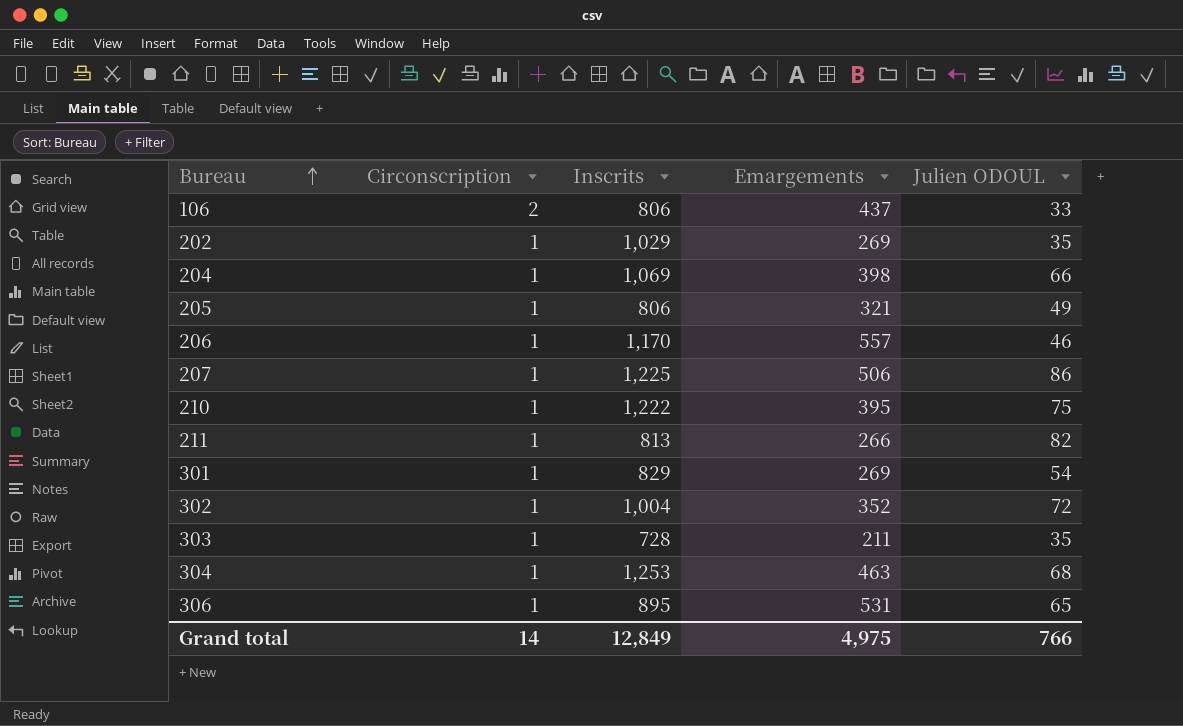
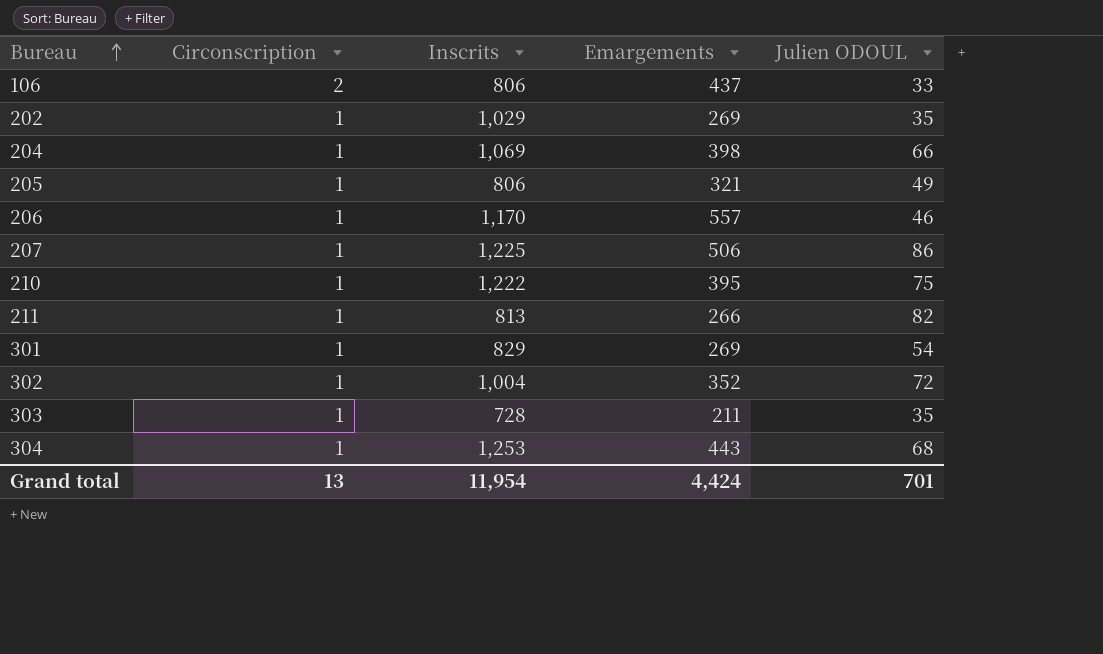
row 306: 1 | 895 | 531 | 65 -> none
304 | Emargements: 463 -> 443
Grand total | Circonscription: 14 -> 13
Grand total | Inscrits: 12,849 -> 11,954
Grand total | Emargements: 4,975 -> 4,424
Grand total | Julien ODOUL: 766 -> 701

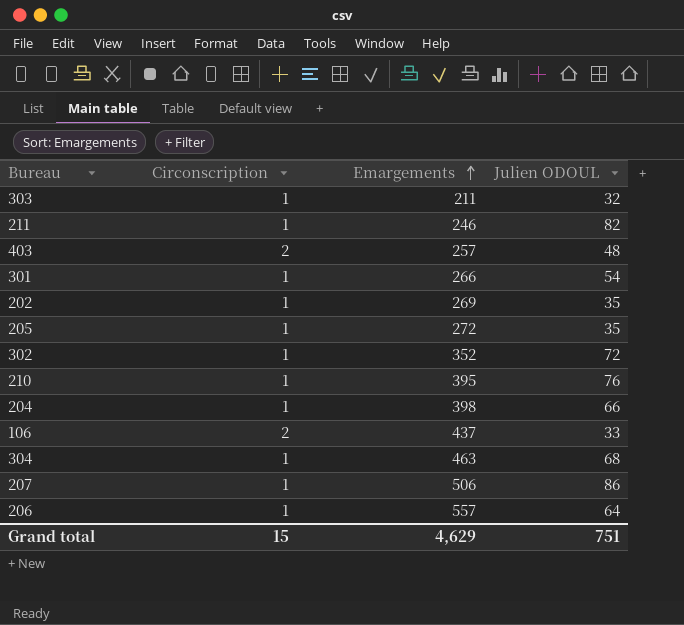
row order: Bureau ascending -> Emargements ascending
column Inscrits | position: 3 -> none
303 | Julien ODOUL: 35 -> 32
211 | Emargements: 266 -> 246
row 403: none -> 2 | 257 | 48
301 | Emargements: 269 -> 266
205 | Emargements: 321 -> 272
205 | Julien ODOUL: 49 -> 35
210 | Julien ODOUL: 75 -> 76
304 | Emargements: 443 -> 463
206 | Julien ODOUL: 46 -> 64
Grand total | Circonscription: 13 -> 15
Grand total | Emargements: 4,424 -> 4,629
Grand total | Julien ODOUL: 701 -> 751

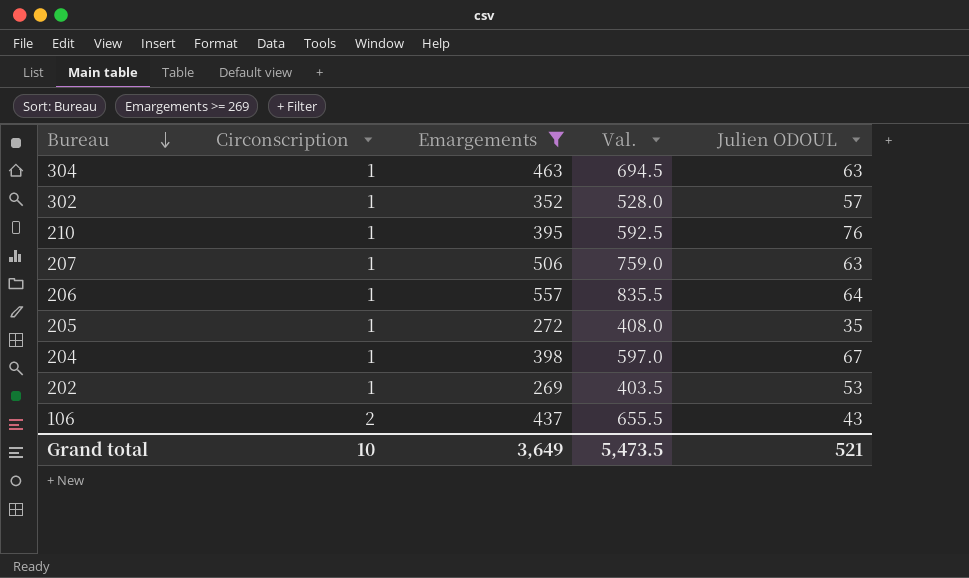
filter: none -> Emargements >= 269
row order: Emargements ascending -> Bureau descending
column Val. | formula: none -> [Emargements] * 1.5
304 | Julien ODOUL: 68 -> 63
302 | Julien ODOUL: 72 -> 57
207 | Julien ODOUL: 86 -> 63
204 | Julien ODOUL: 66 -> 67
202 | Julien ODOUL: 35 -> 53
106 | Julien ODOUL: 33 -> 43
Grand total | Circonscription: 15 -> 10
Grand total | Emargements: 4,629 -> 3,649
Grand total | Julien ODOUL: 751 -> 521

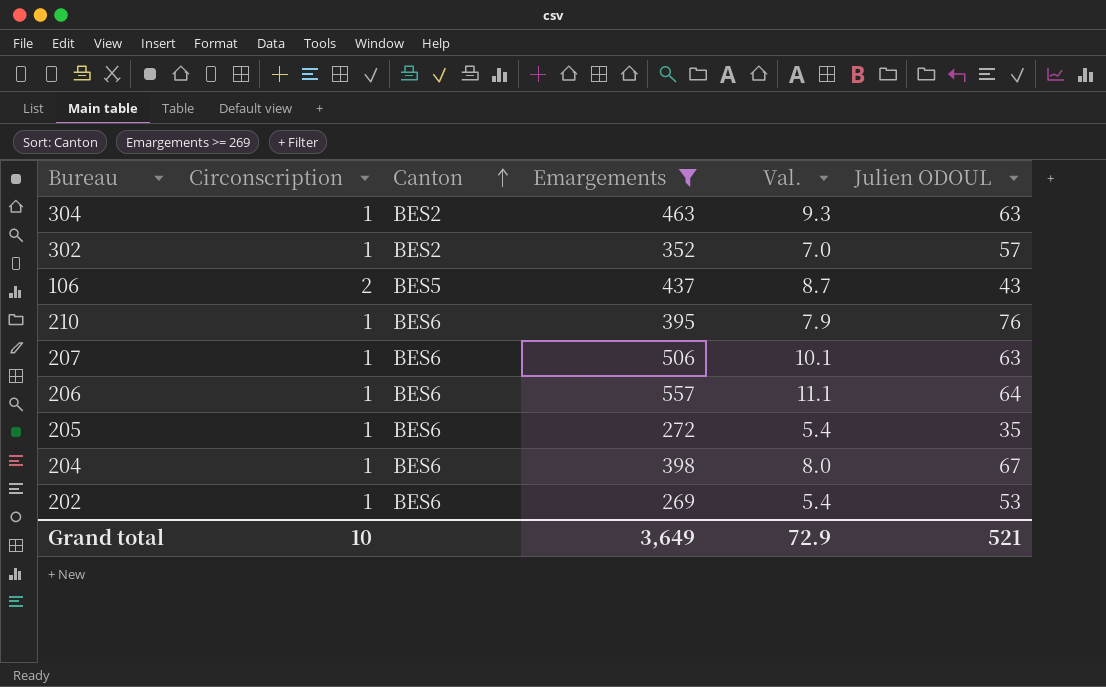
row order: Bureau descending -> Canton ascending
column Canton | position: none -> 3
column Val. | formula: [Emargements] * 1.5 -> [Emargements] * 0.02
Grand total | Val.: 5,473.5 -> 72.9

